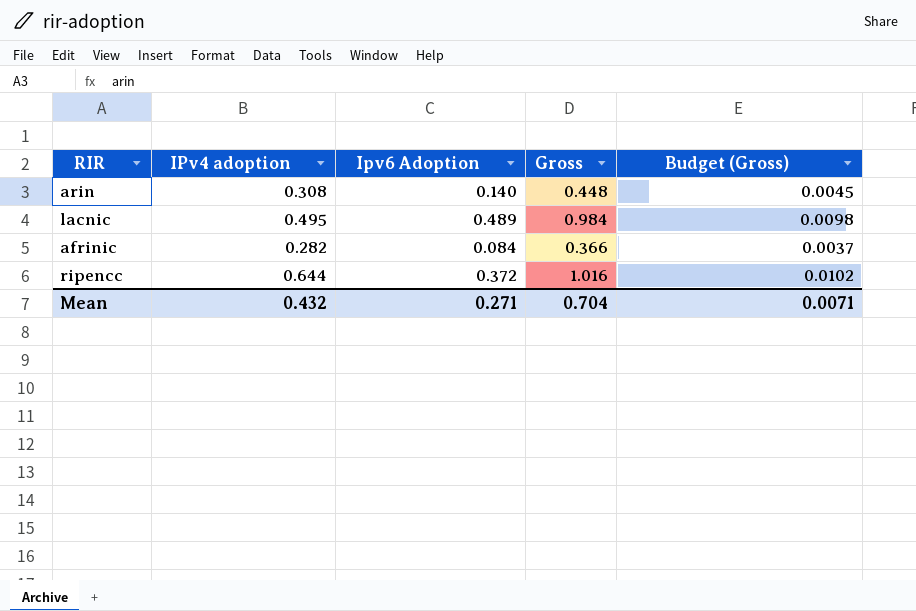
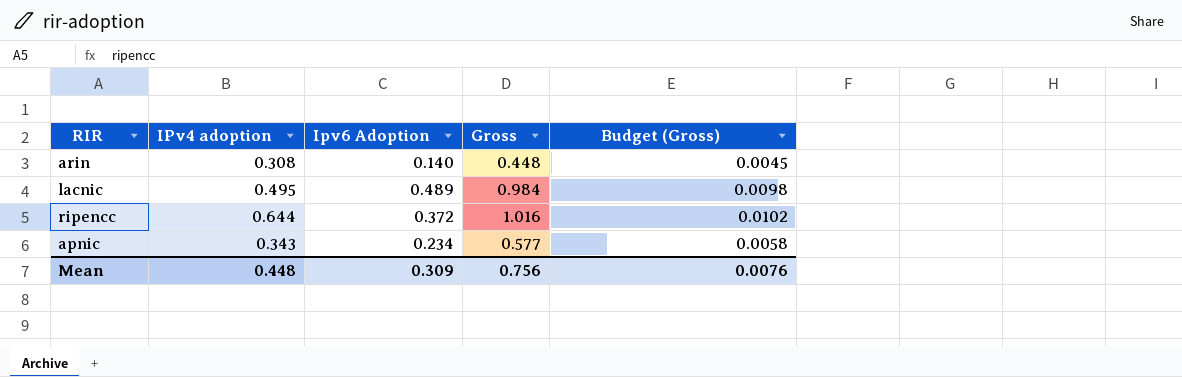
row afrinic: 0.282 | 0.084 | 0.366 | 0.0037 -> none
row apnic: none -> 0.343 | 0.234 | 0.577 | 0.0058
Mean | IPv4 adoption: 0.432 -> 0.448
Mean | Ipv6 Adoption: 0.271 -> 0.309
Mean | Gross: 0.704 -> 0.756
Mean | Budget (Gross): 0.0071 -> 0.0076

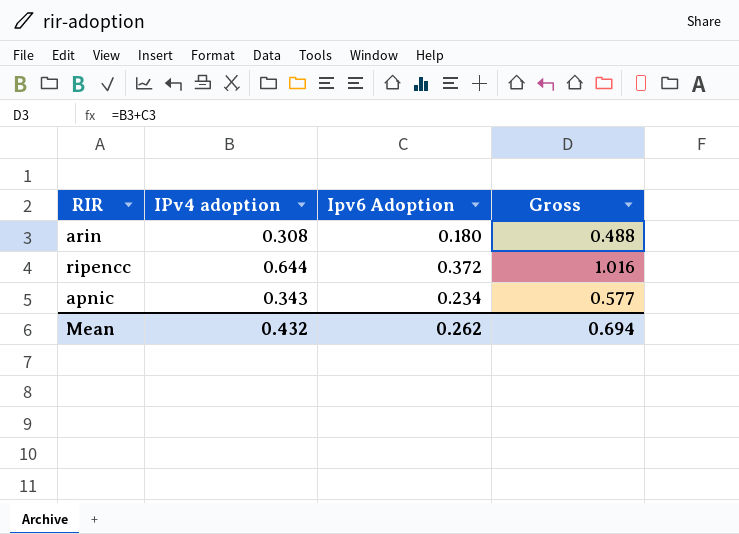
column Budget (Gross) | formula: [Gross] * 0.01 -> none
row lacnic: 0.495 | 0.489 | 0.984 | 0.0098 -> none
arin | Ipv6 Adoption: 0.140 -> 0.180
arin | Gross: 0.448 -> 0.488
Mean | IPv4 adoption: 0.448 -> 0.432
Mean | Ipv6 Adoption: 0.309 -> 0.262
Mean | Gross: 0.756 -> 0.694

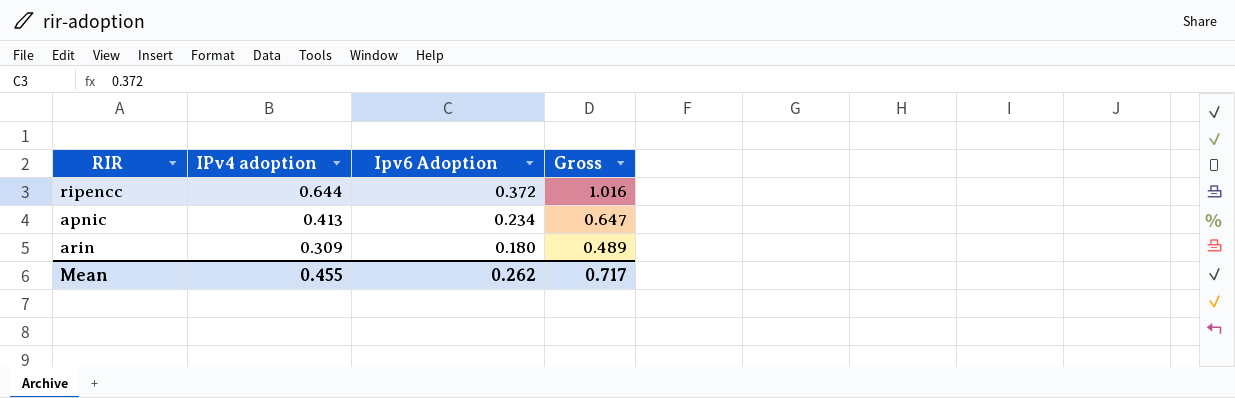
row order: none -> IPv4 adoption descending
apnic | IPv4 adoption: 0.343 -> 0.413
apnic | Gross: 0.577 -> 0.647
arin | IPv4 adoption: 0.308 -> 0.309
arin | Gross: 0.488 -> 0.489
Mean | IPv4 adoption: 0.432 -> 0.455
Mean | Gross: 0.694 -> 0.717

